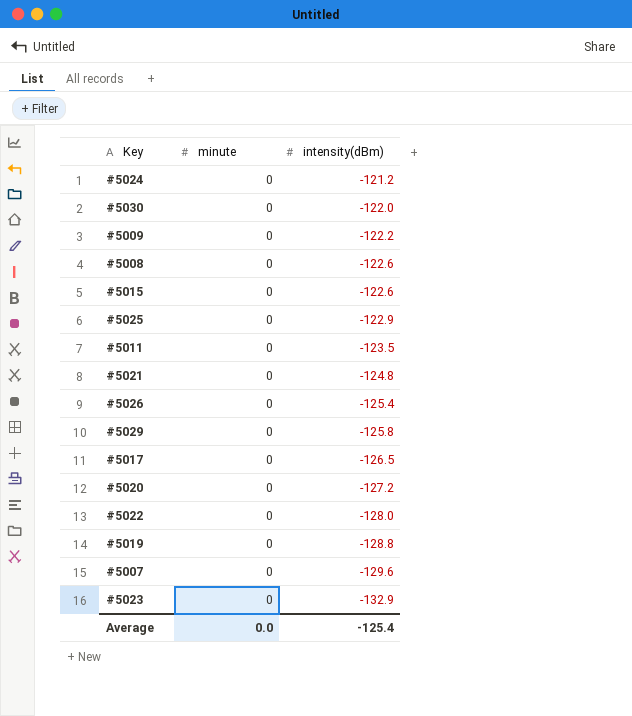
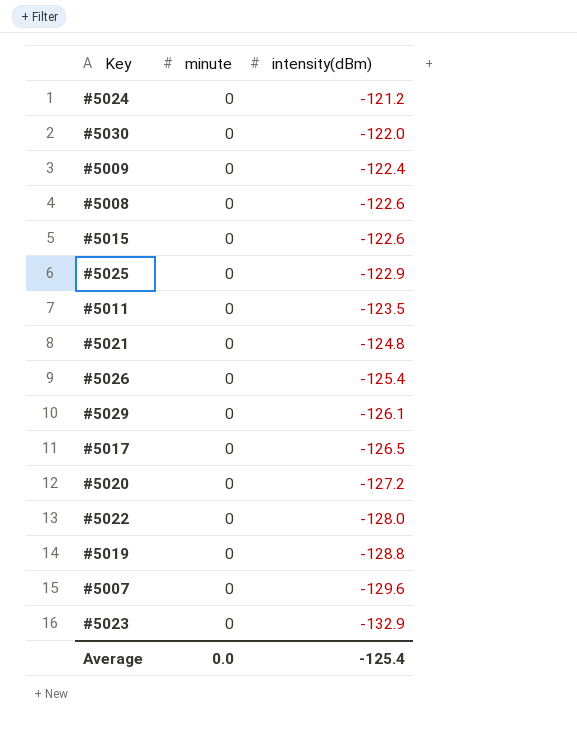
#5009 | intensity(dBm): -122.2 -> -122.4
#5029 | intensity(dBm): -125.8 -> -126.1

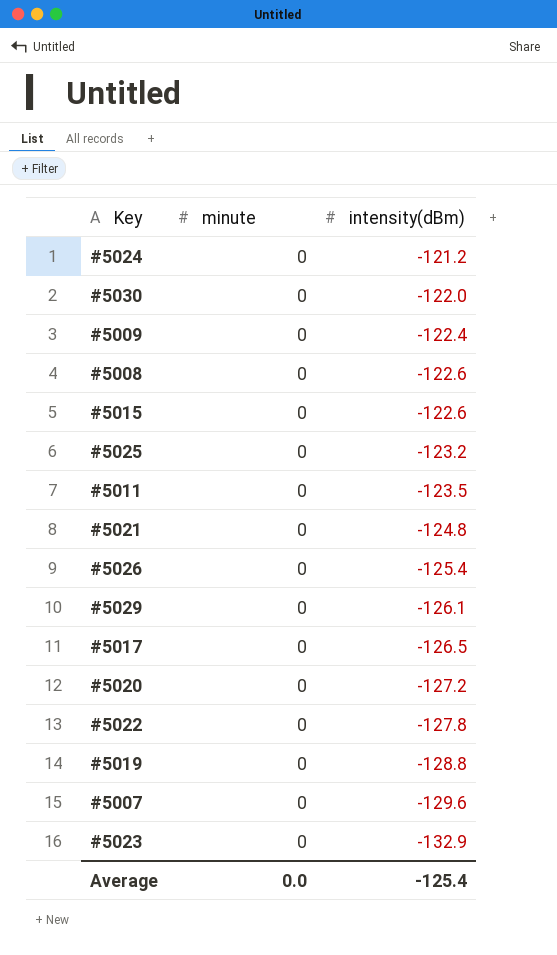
#5025 | intensity(dBm): -122.9 -> -123.2
#5022 | intensity(dBm): -128.0 -> -127.8

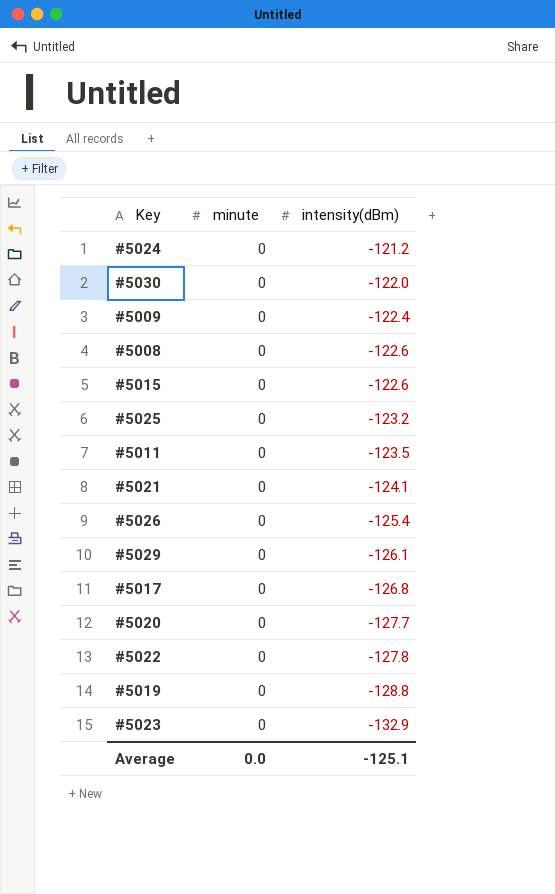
row #5007: 0 | -129.6 -> none
#5021 | intensity(dBm): -124.8 -> -124.1
#5017 | intensity(dBm): -126.5 -> -126.8
#5020 | intensity(dBm): -127.2 -> -127.7
Average | intensity(dBm): -125.4 -> -125.1

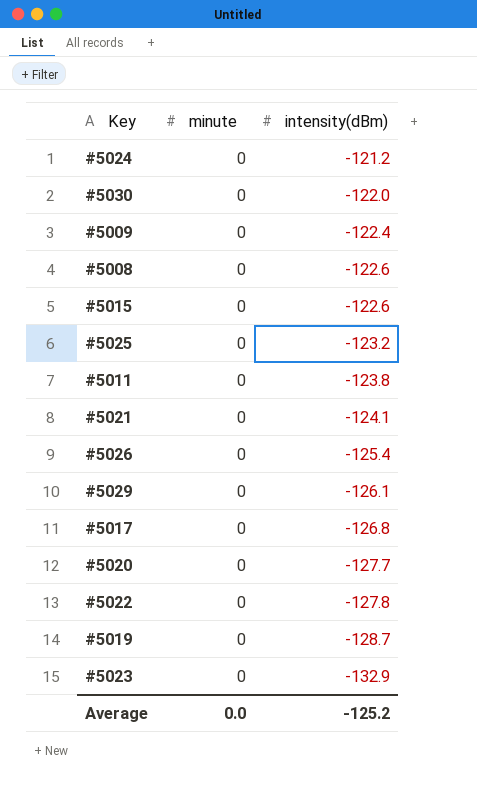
#5011 | intensity(dBm): -123.5 -> -123.8
#5019 | intensity(dBm): -128.8 -> -128.7
Average | intensity(dBm): -125.1 -> -125.2

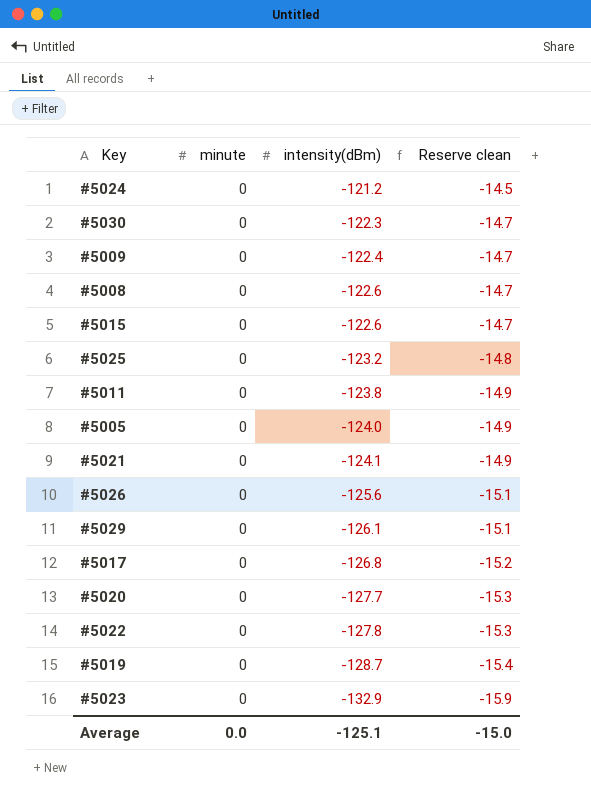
column Reserve clean | formula: none -> [intensity(dBm)] * 0.12
#5030 | intensity(dBm): -122.0 -> -122.3
row #5005: none -> 0 | -124.0 | -14.9
#5026 | intensity(dBm): -125.4 -> -125.6
Average | intensity(dBm): -125.2 -> -125.1

